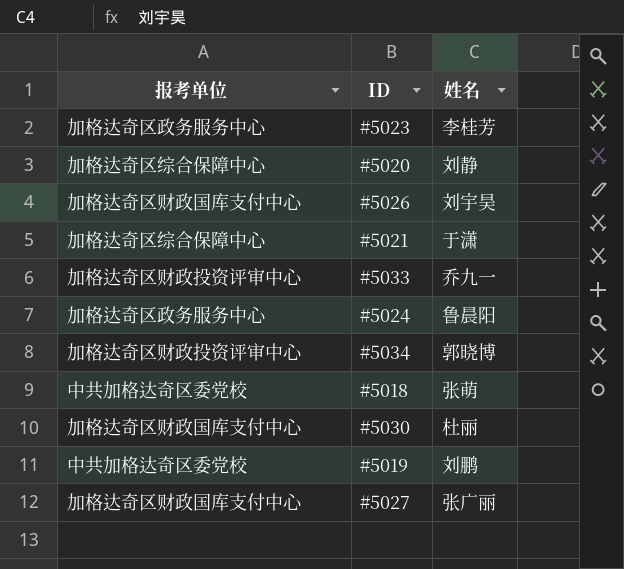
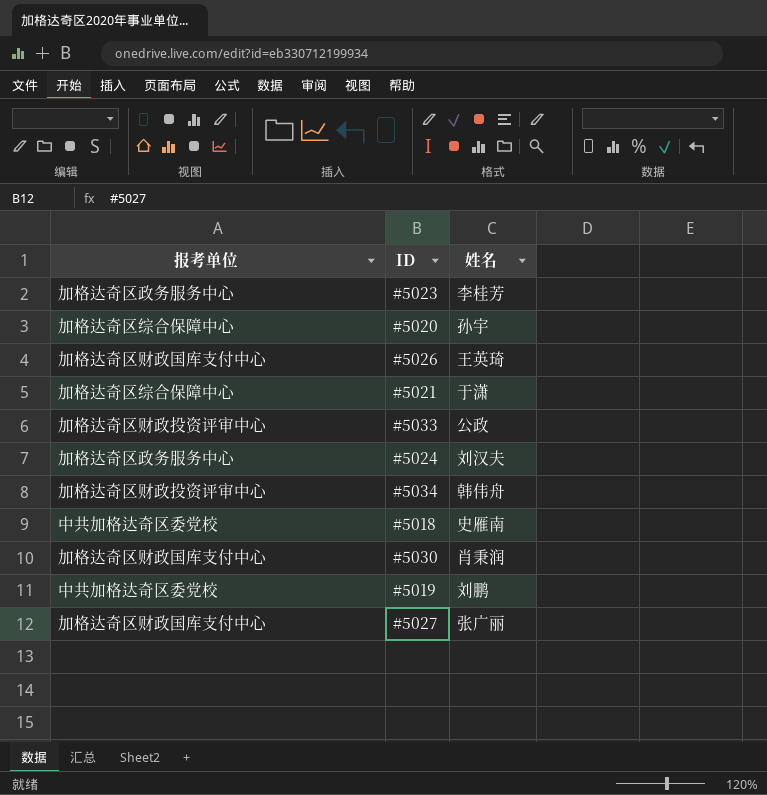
#5020 | 姓名: 刘静 -> 孙宇
#5026 | 姓名: 刘宇昊 -> 王英琦
#5033 | 姓名: 乔九一 -> 公政
#5024 | 姓名: 鲁晨阳 -> 刘汉夫
#5034 | 姓名: 郭晓博 -> 韩伟舟
#5018 | 姓名: 张萌 -> 史雁南
#5030 | 姓名: 杜丽 -> 肖秉润

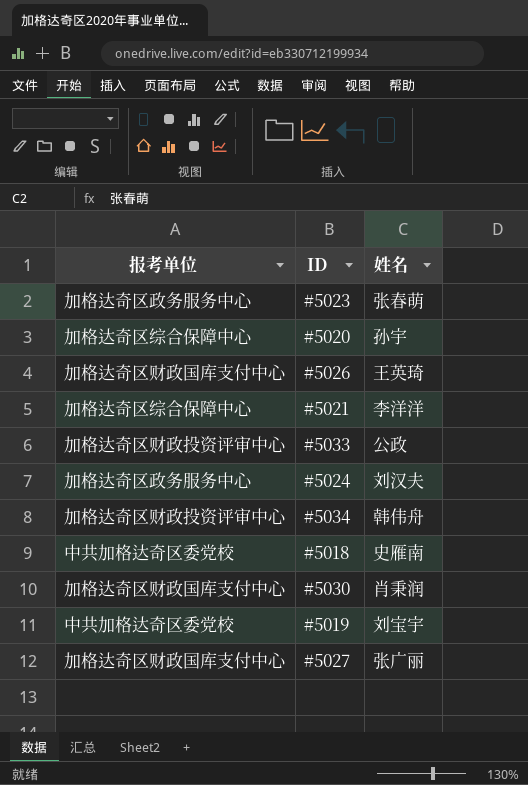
#5023 | 姓名: 李桂芳 -> 张春萌
#5021 | 姓名: 于潇 -> 李洋洋
#5019 | 姓名: 刘鹏 -> 刘宝宇

